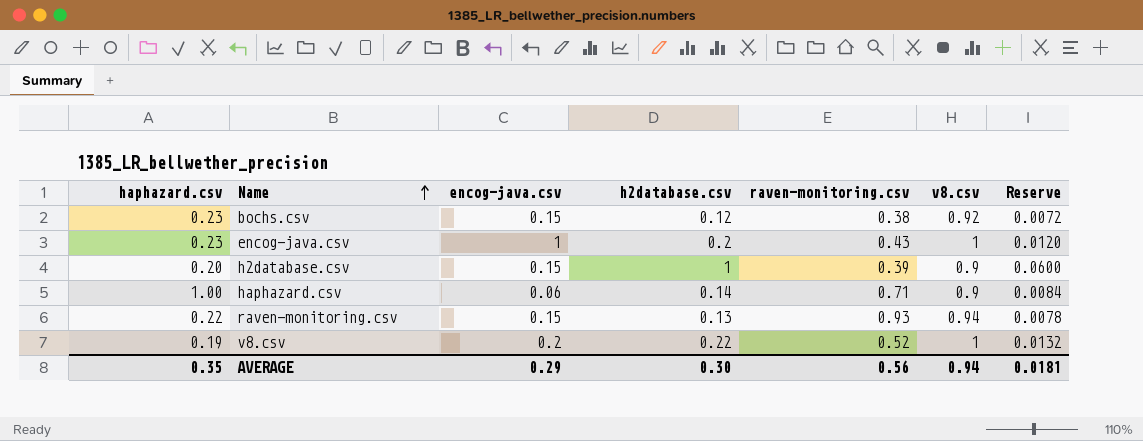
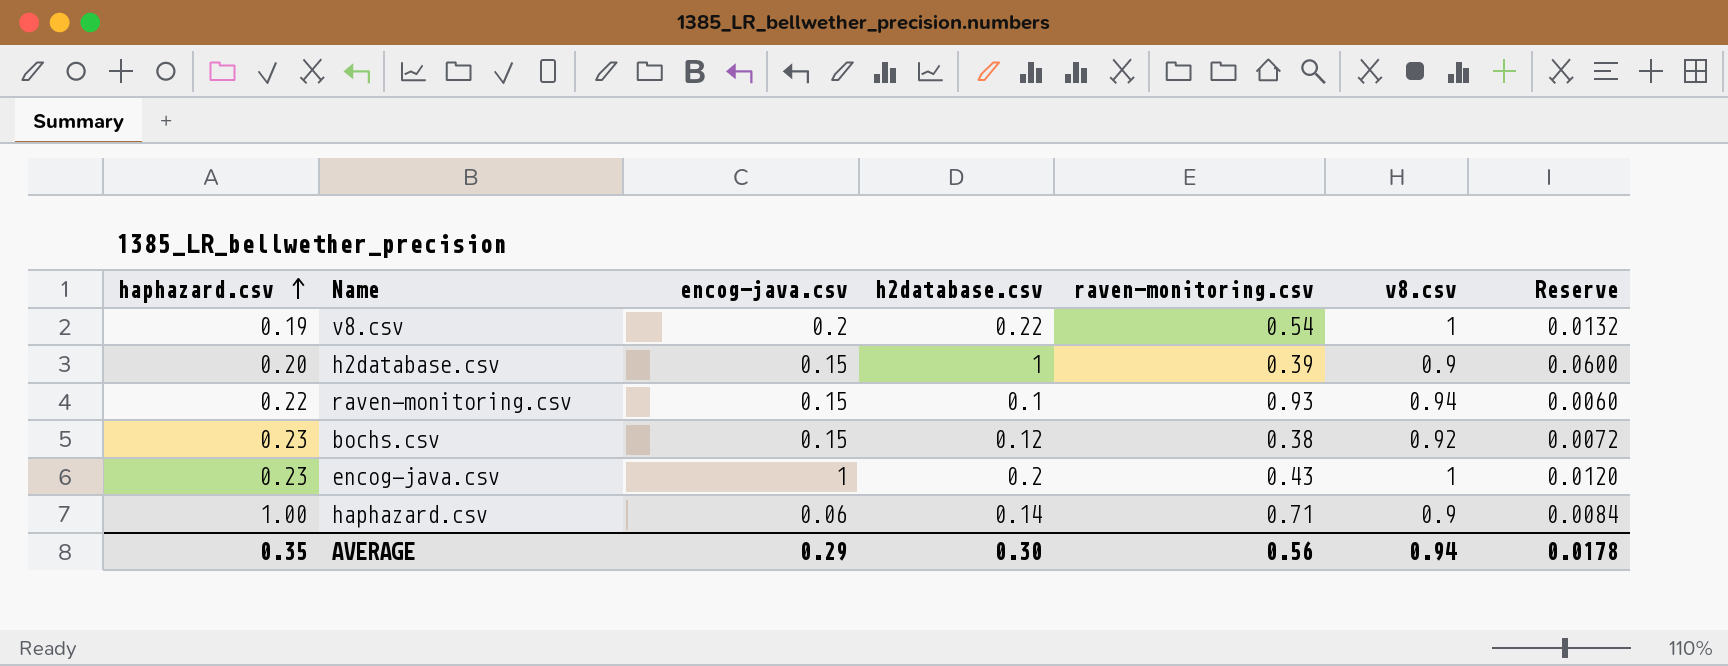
row order: Name ascending -> haphazard.csv ascending
v8.csv | raven-monitoring.csv: 0.52 -> 0.54
raven-monitoring.csv | h2database.csv: 0.13 -> 0.1
raven-monitoring.csv | Reserve: 0.0078 -> 0.0060
AVERAGE | Reserve: 0.0181 -> 0.0178

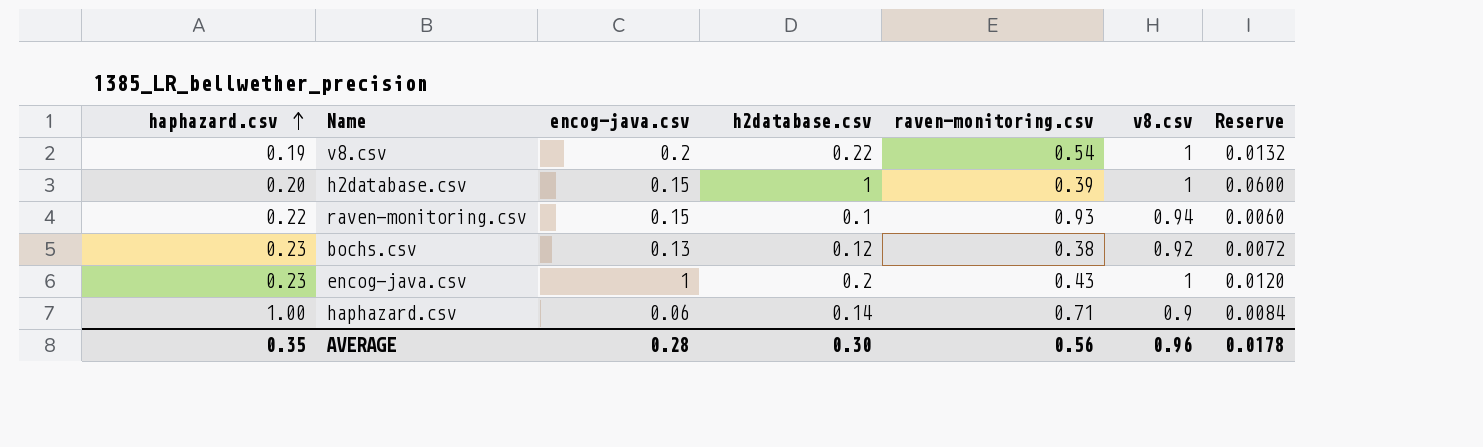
h2database.csv | v8.csv: 0.9 -> 1
bochs.csv | encog-java.csv: 0.15 -> 0.13
AVERAGE | encog-java.csv: 0.29 -> 0.28
AVERAGE | v8.csv: 0.94 -> 0.96

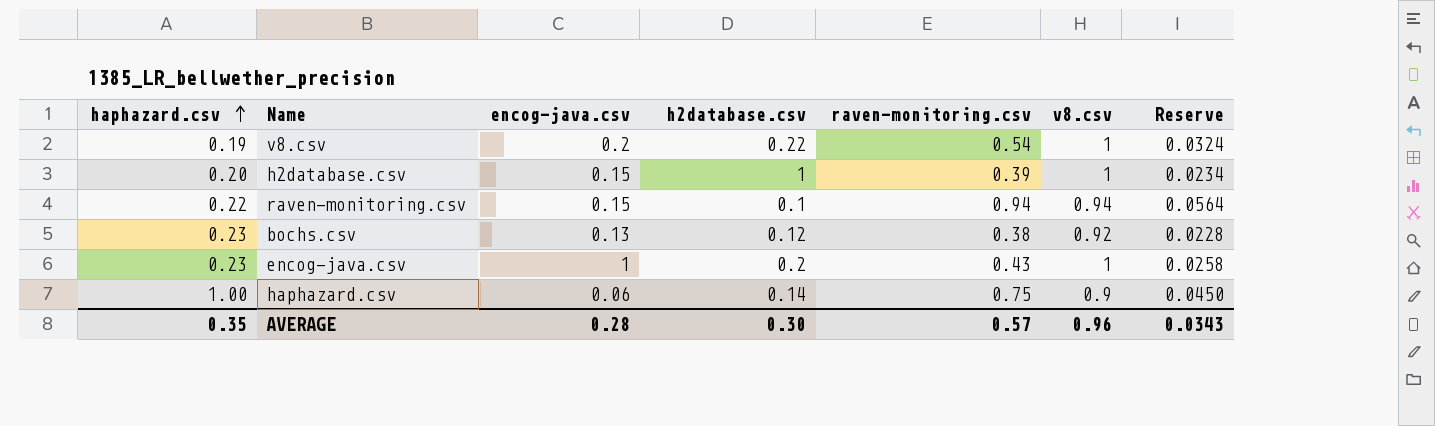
column Reserve | formula: [h2database.csv] * 0.06 -> [raven-monitoring.csv] * 0.06
raven-monitoring.csv | raven-monitoring.csv: 0.93 -> 0.94
haphazard.csv | raven-monitoring.csv: 0.71 -> 0.75
AVERAGE | raven-monitoring.csv: 0.56 -> 0.57
AVERAGE | Reserve: 0.0178 -> 0.0343

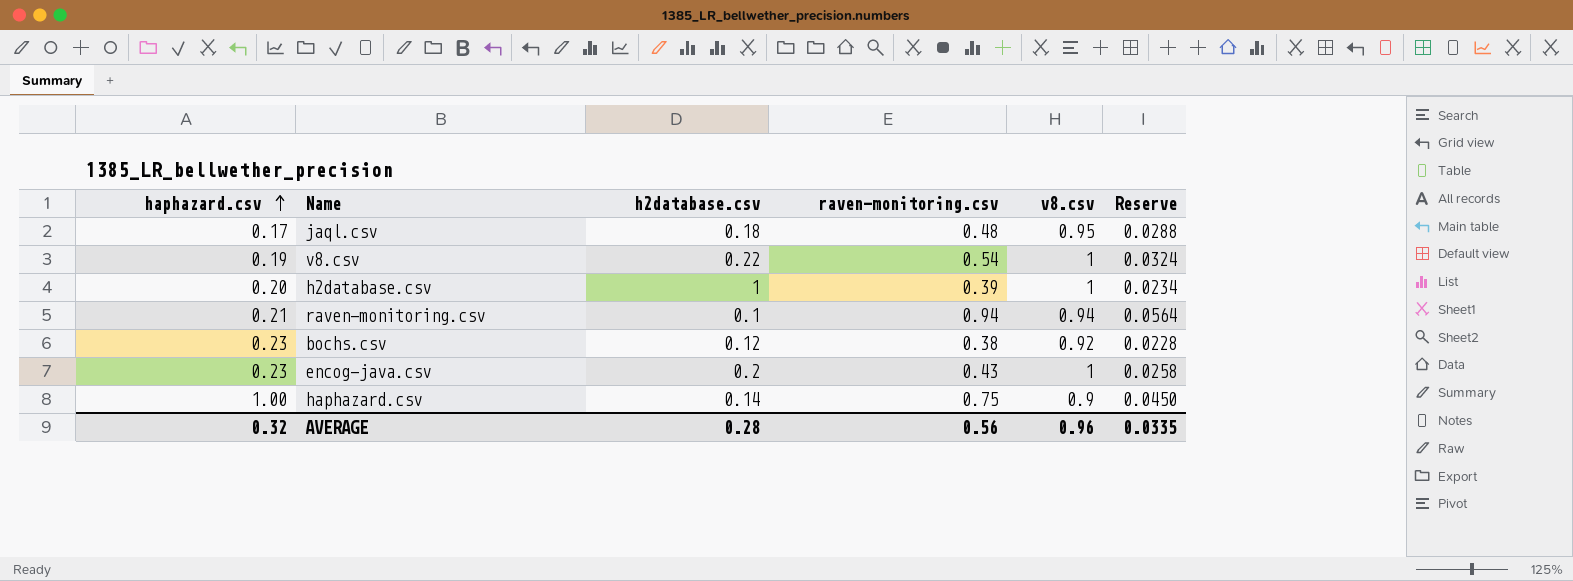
column encog-java.csv | position: 3 -> none
row jaql.csv: none -> 0.17 | 0.18 | 0.48 | 0.95 | 0.0288
raven-monitoring.csv | haphazard.csv: 0.22 -> 0.21
AVERAGE | haphazard.csv: 0.35 -> 0.32
AVERAGE | h2database.csv: 0.30 -> 0.28
AVERAGE | raven-monitoring.csv: 0.57 -> 0.56
AVERAGE | Reserve: 0.0343 -> 0.0335

